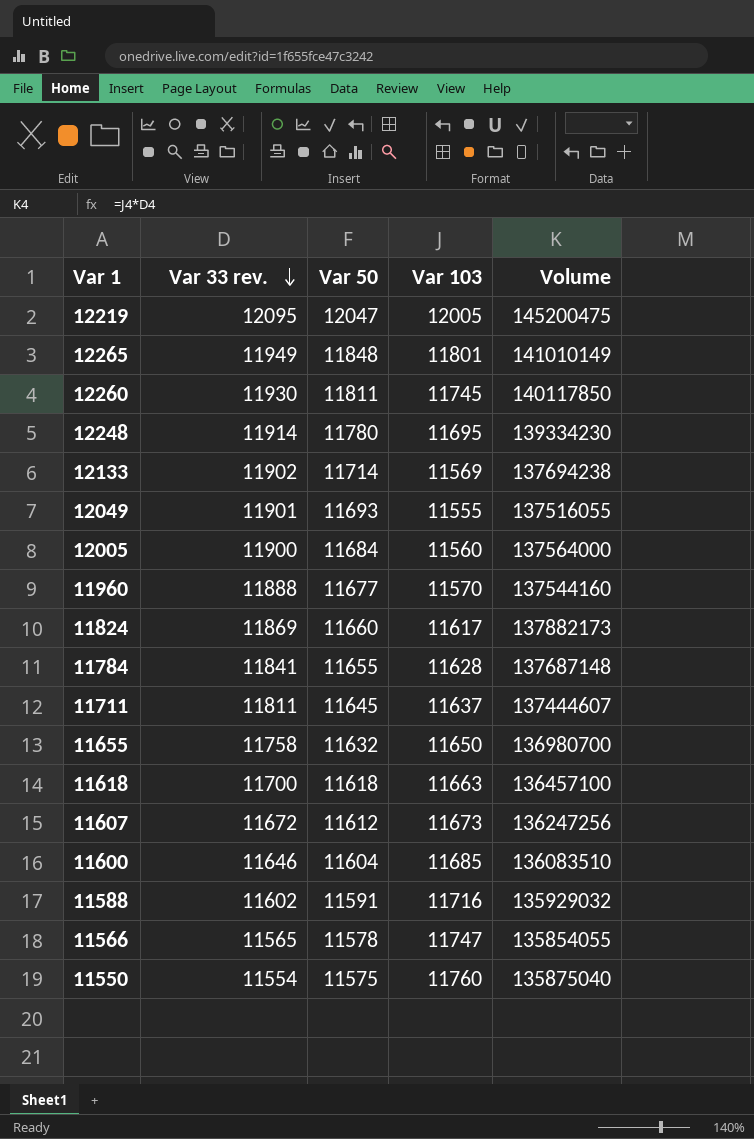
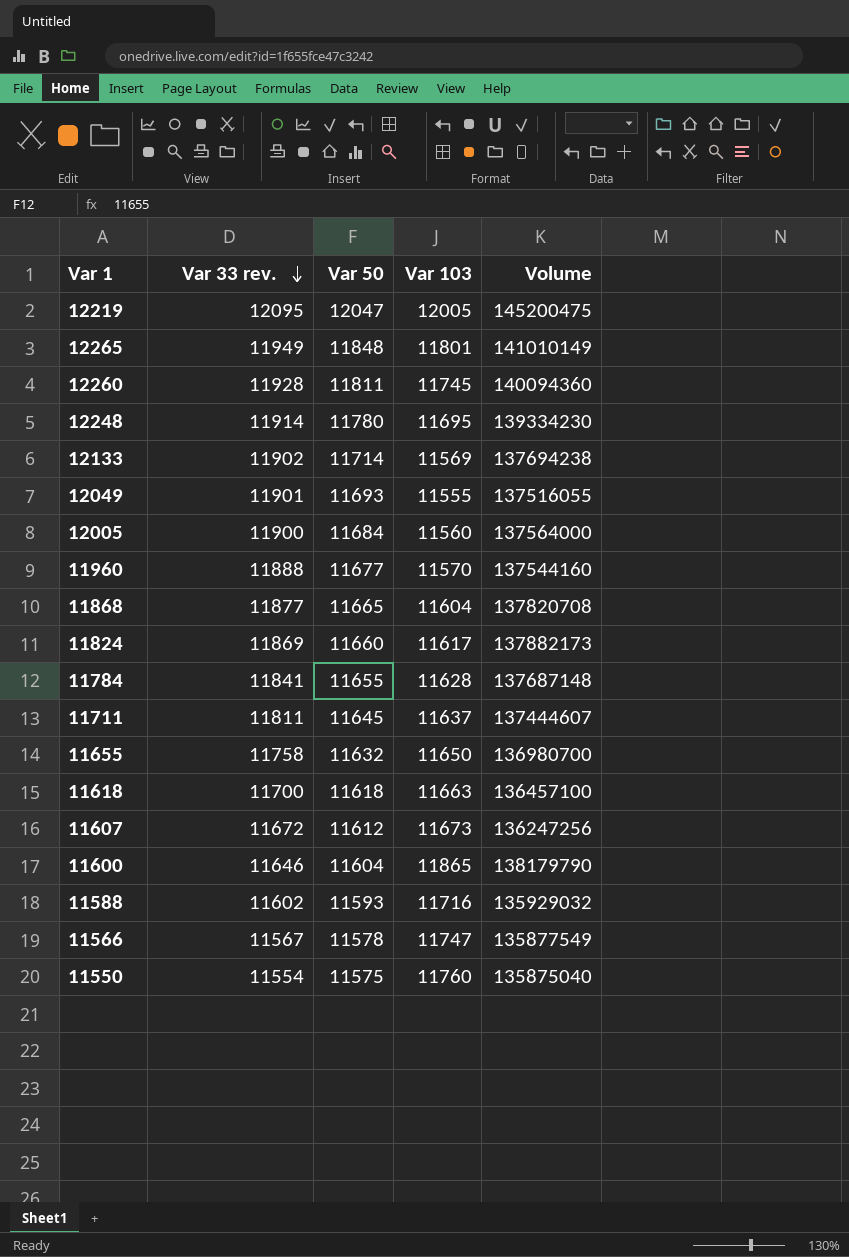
12260 | Var 33 rev.: 11930 -> 11928
12260 | Volume: 140117850 -> 140094360
row 11868: none -> 11877 | 11665 | 11604 | 137820708
11600 | Var 103: 11685 -> 11865
11600 | Volume: 136083510 -> 138179790
11588 | Var 50: 11591 -> 11593
11566 | Var 33 rev.: 11565 -> 11567
11566 | Volume: 135854055 -> 135877549

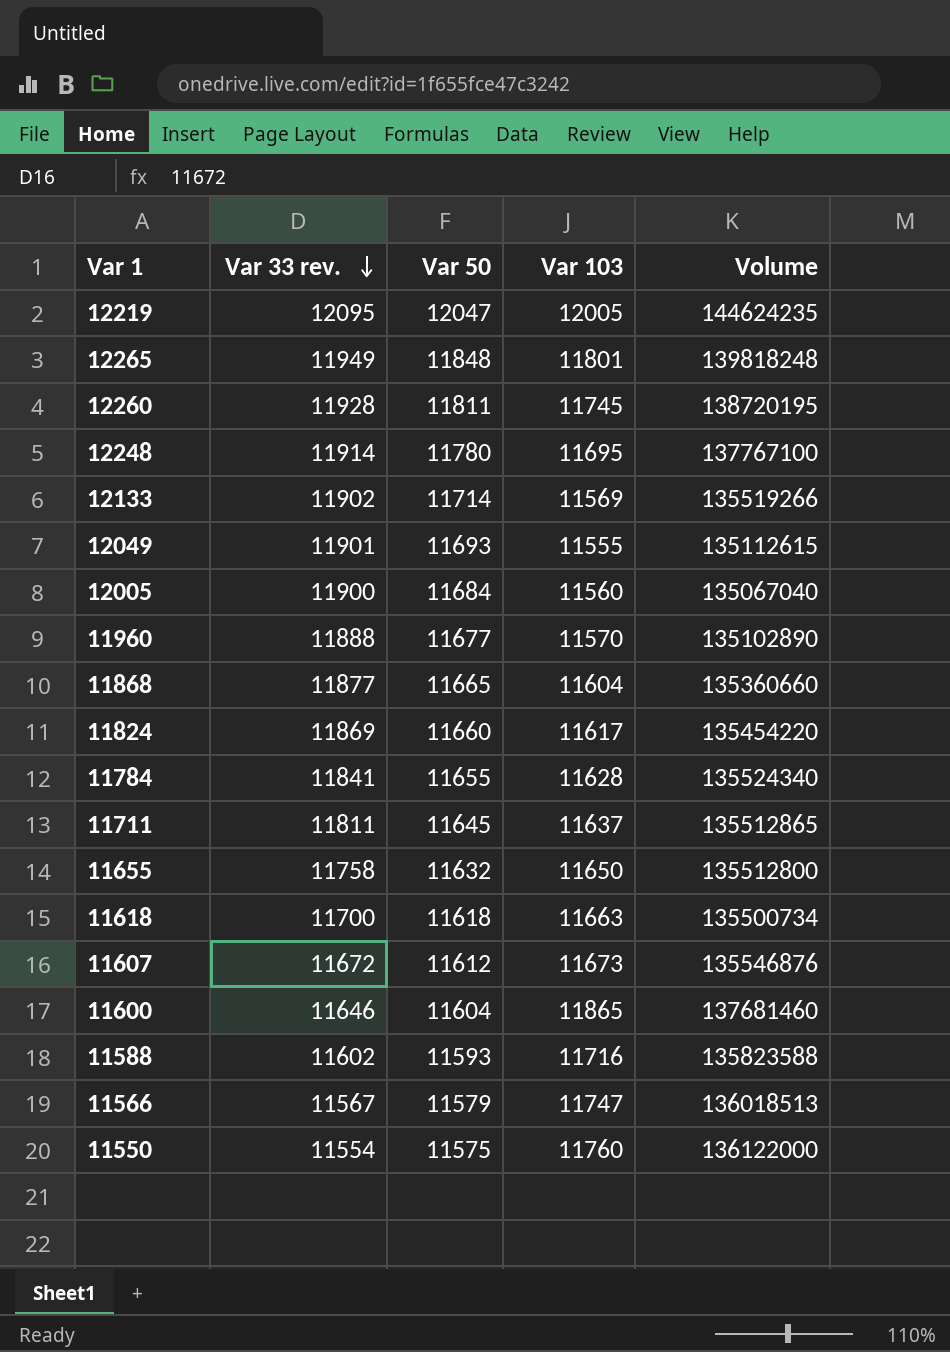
column Volume | formula: [Var 33 rev.] * [Var 103] -> [Var 50] * [Var 103]
11566 | Var 50: 11578 -> 11579

